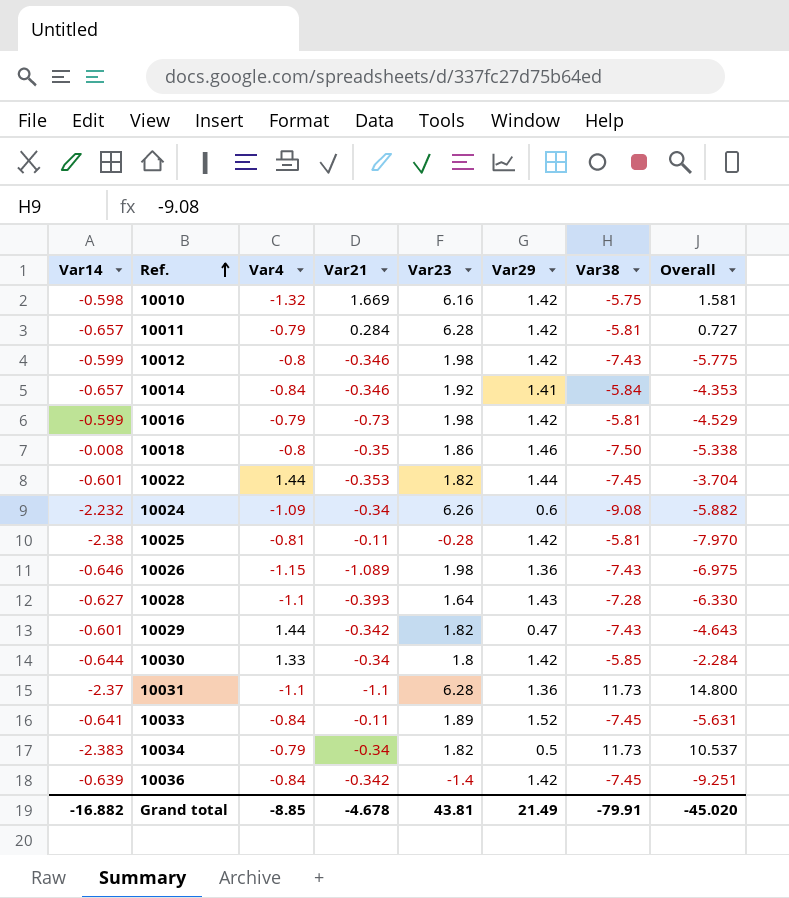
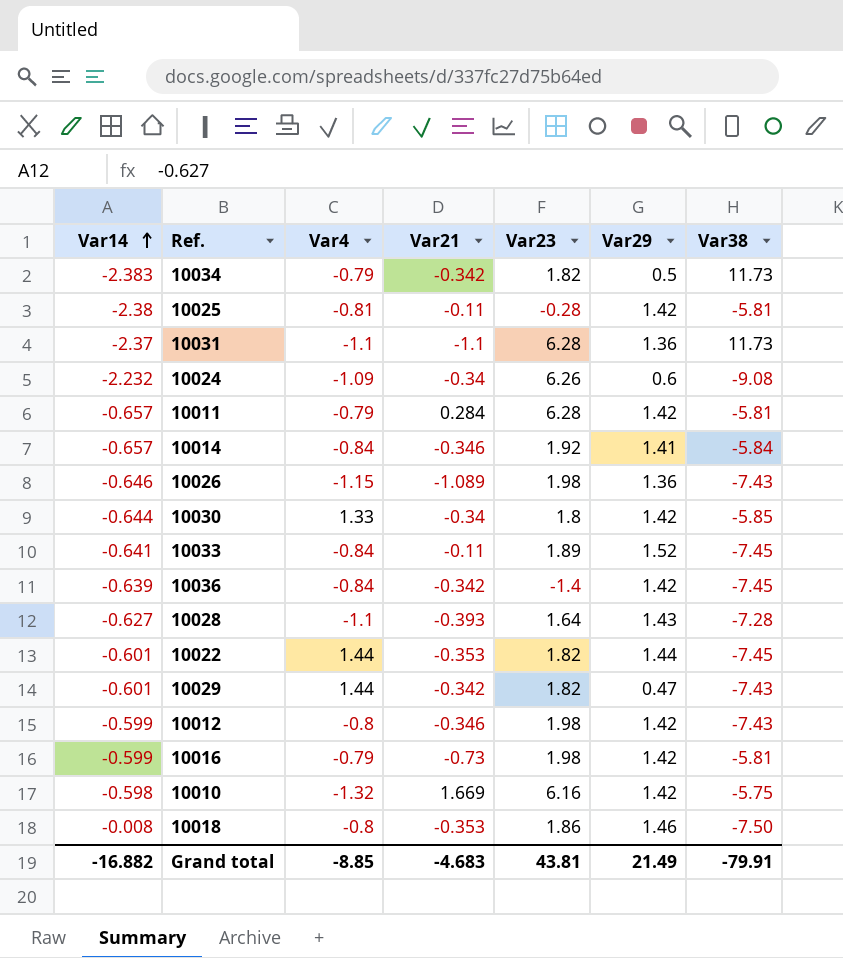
row order: Ref. ascending -> Var14 ascending
column Overall | formula: [Var14] + [Var4] + [Var21] + [Var23] + [Var29] + [Var38] -> none
10034 | Var21: -0.34 -> -0.342
10018 | Var21: -0.35 -> -0.353
Grand total | Var21: -4.678 -> -4.683

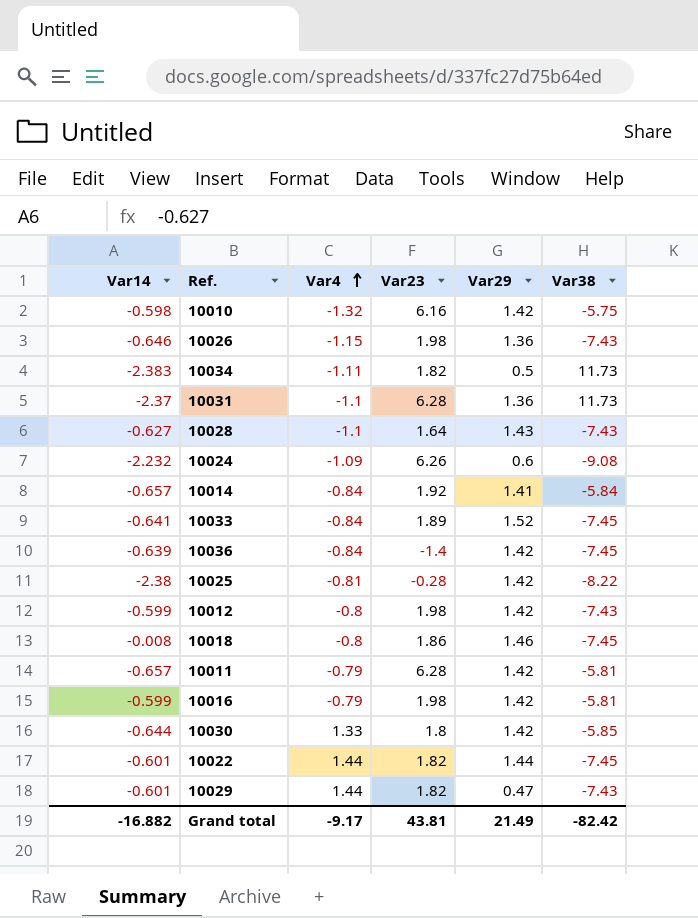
row order: Var14 ascending -> Var4 ascending
column Var21 | position: 4 -> none
10034 | Var4: -0.79 -> -1.11
10028 | Var38: -7.28 -> -7.43
10025 | Var38: -5.81 -> -8.22
10018 | Var38: -7.50 -> -7.45
Grand total | Var4: -8.85 -> -9.17
Grand total | Var38: -79.91 -> -82.42

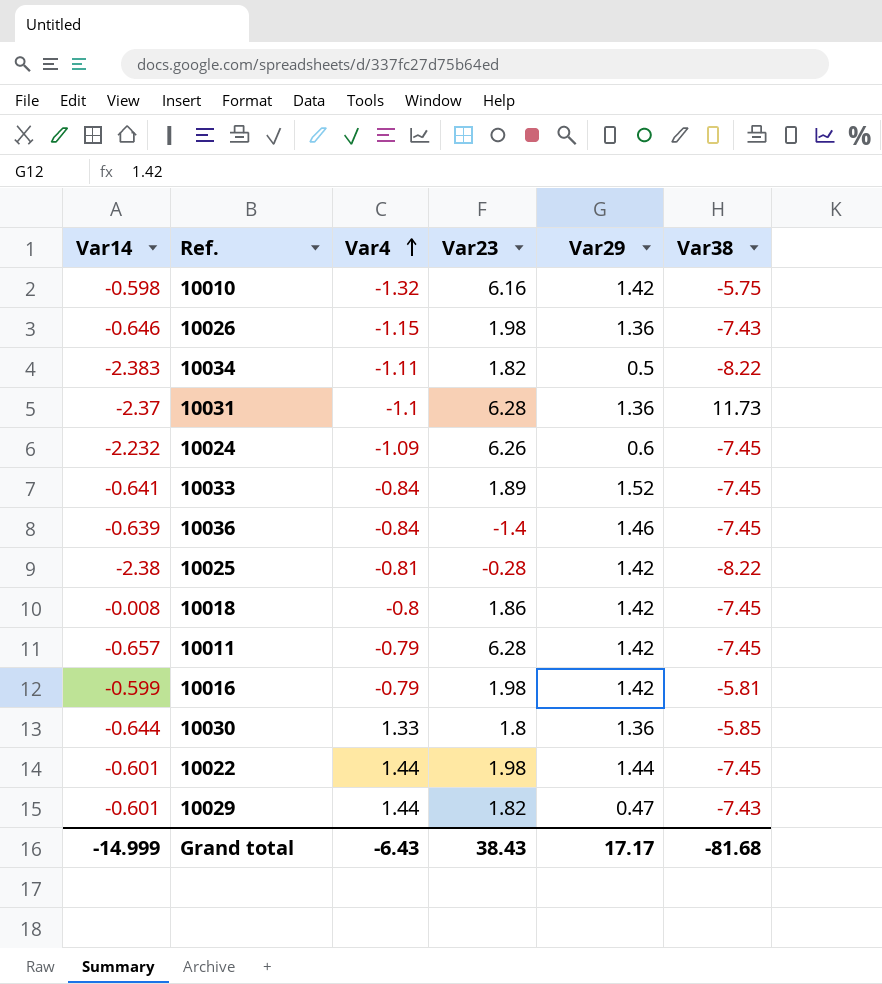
row 10028: -0.627 | -1.1 | 1.64 | 1.43 | -7.43 -> none
row 10014: -0.657 | -0.84 | 1.92 | 1.41 | -5.84 -> none
row 10012: -0.599 | -0.8 | 1.98 | 1.42 | -7.43 -> none
10034 | Var38: 11.73 -> -8.22
10024 | Var38: -9.08 -> -7.45
10036 | Var29: 1.42 -> 1.46
10018 | Var29: 1.46 -> 1.42
10011 | Var38: -5.81 -> -7.45
10030 | Var29: 1.42 -> 1.36
10022 | Var23: 1.82 -> 1.98
Grand total | Var14: -16.882 -> -14.999
Grand total | Var4: -9.17 -> -6.43
Grand total | Var23: 43.81 -> 38.43
Grand total | Var29: 21.49 -> 17.17
Grand total | Var38: -82.42 -> -81.68

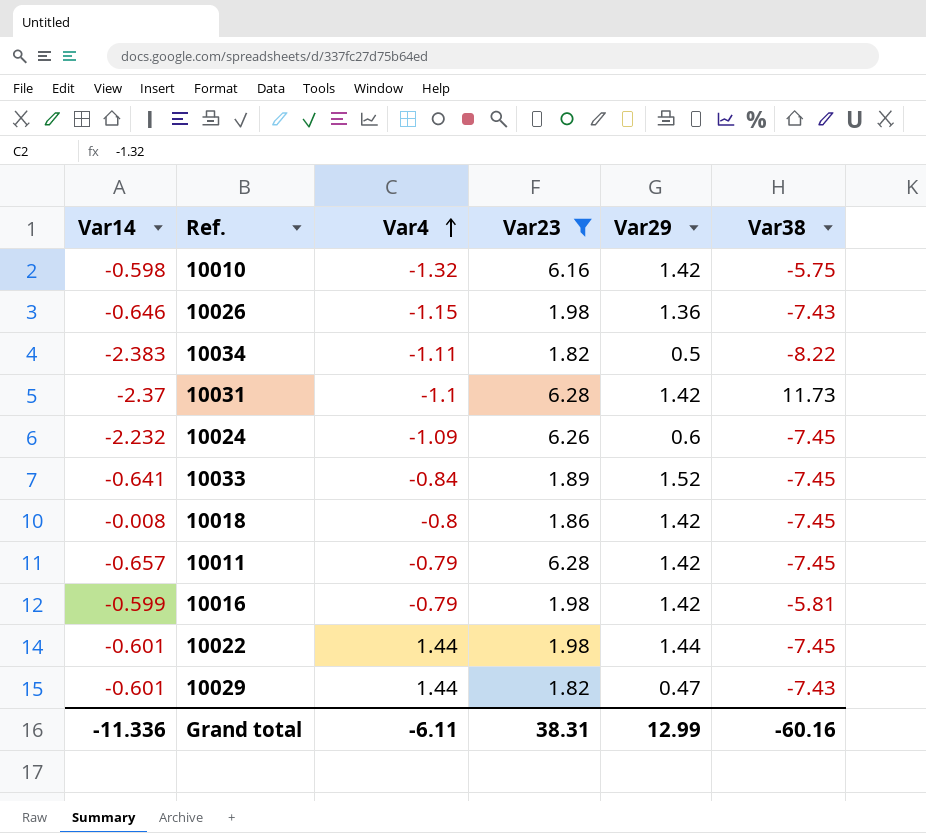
filter: none -> Var23 >= 1.82
10031 | Var29: 1.36 -> 1.42
Grand total | Var14: -14.999 -> -11.336
Grand total | Var4: -6.43 -> -6.11
Grand total | Var23: 38.43 -> 38.31
Grand total | Var29: 17.17 -> 12.99
Grand total | Var38: -81.68 -> -60.16

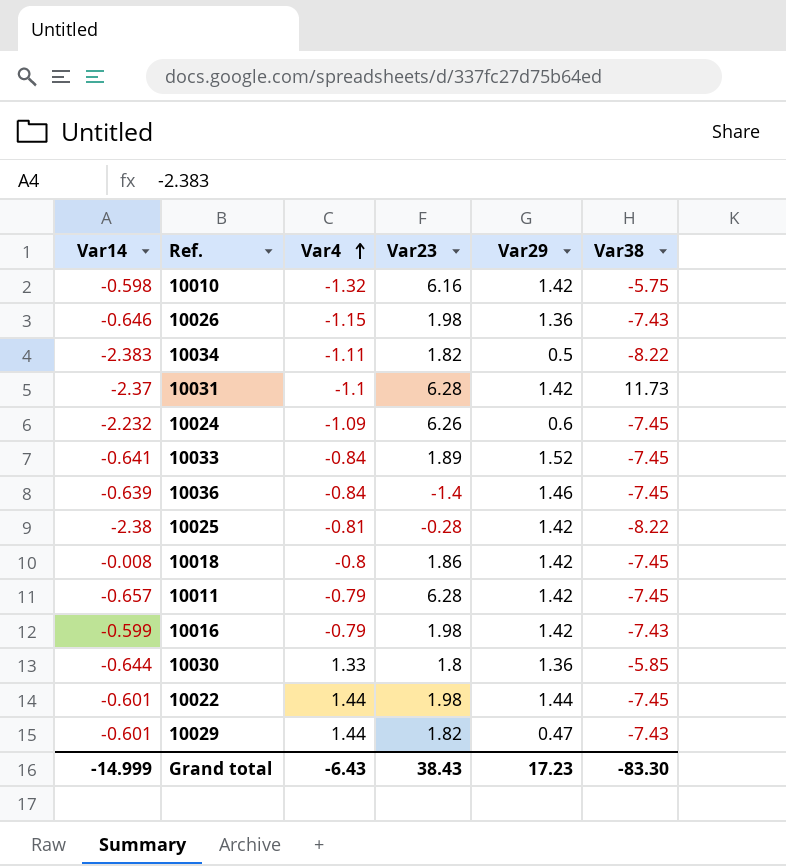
filter: Var23 >= 1.82 -> none
10016 | Var38: -5.81 -> -7.43
Grand total | Var14: -11.336 -> -14.999
Grand total | Var4: -6.11 -> -6.43
Grand total | Var23: 38.31 -> 38.43
Grand total | Var29: 12.99 -> 17.23
Grand total | Var38: -60.16 -> -83.30

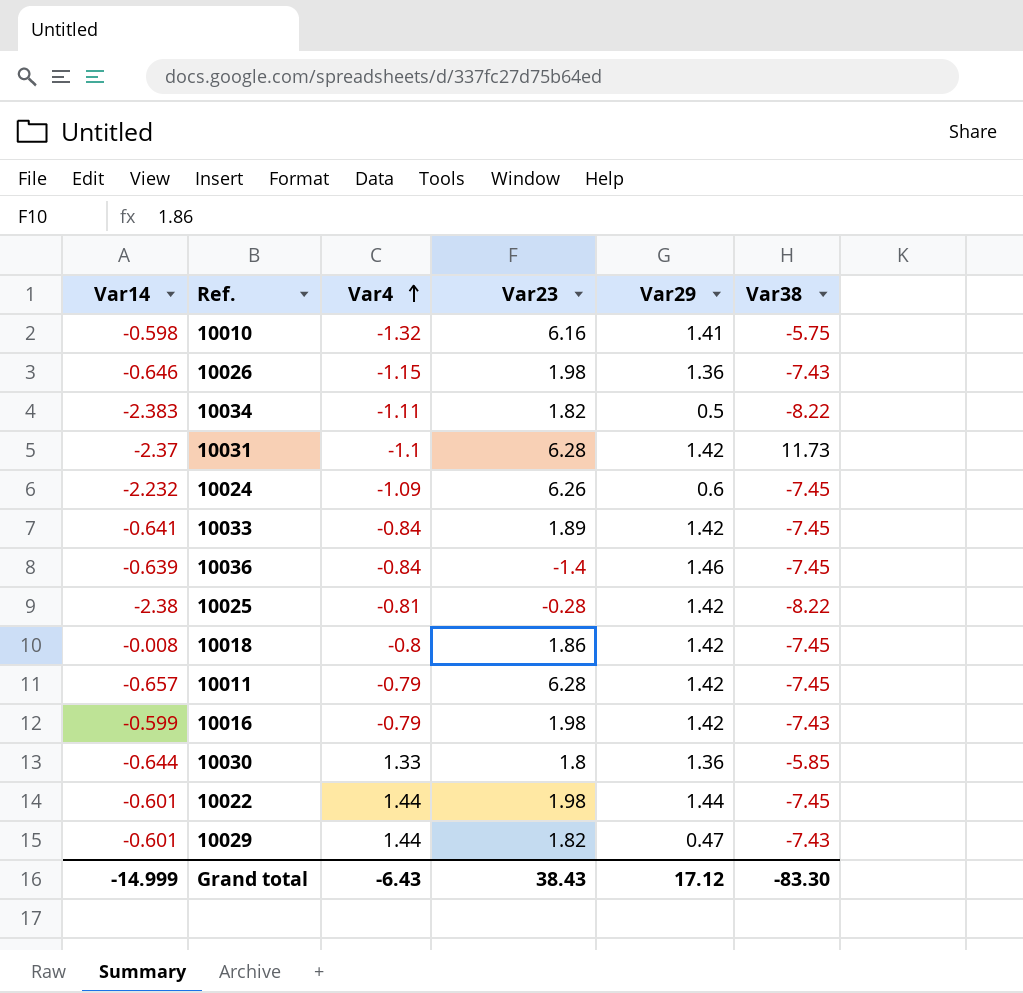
10010 | Var29: 1.42 -> 1.41
10033 | Var29: 1.52 -> 1.42
Grand total | Var29: 17.23 -> 17.12

